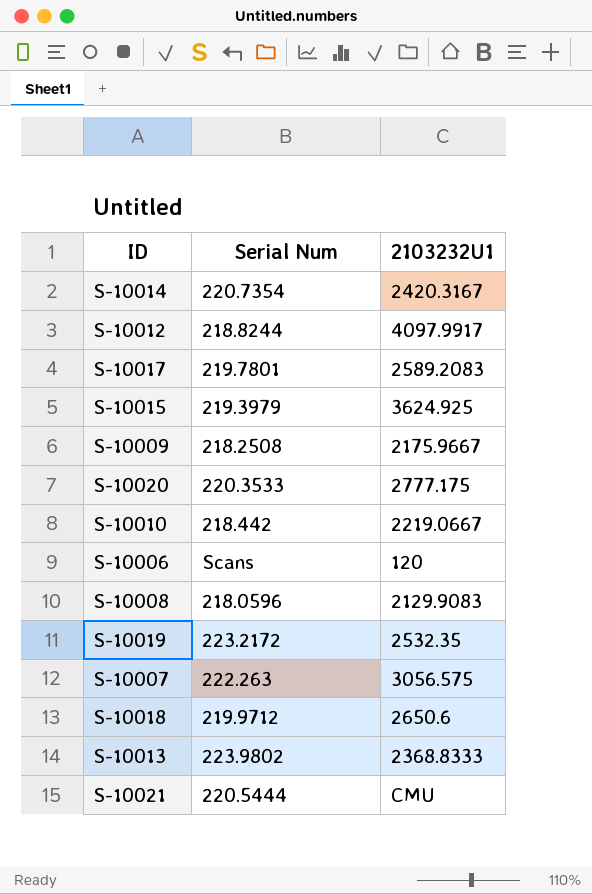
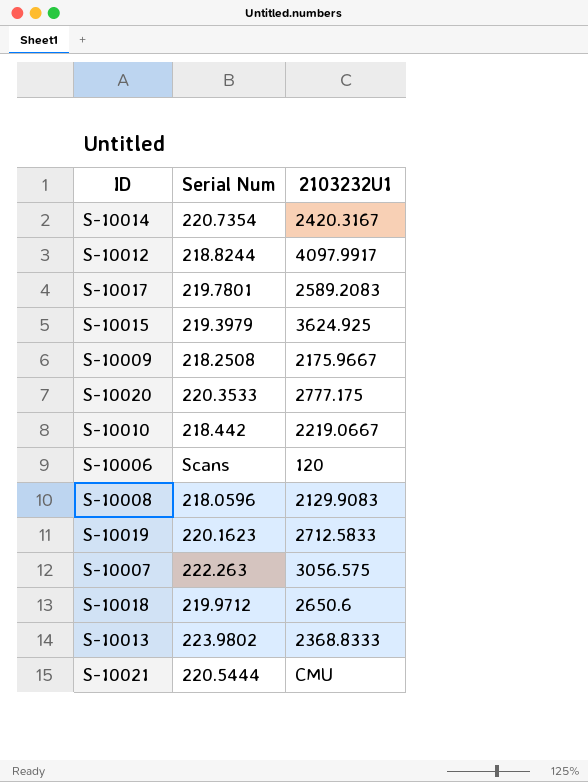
S-10019 | Serial Num: 223.2172 -> 220.1623
S-10019 | 2103232U1: 2532.35 -> 2712.5833

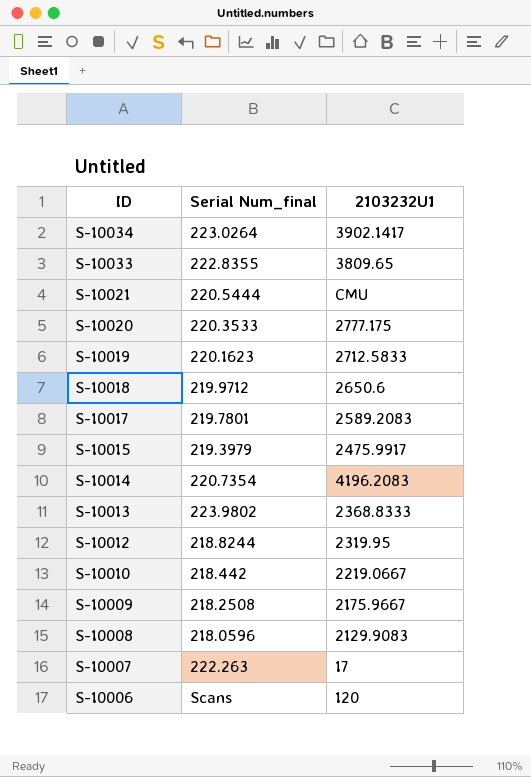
row order: none -> ID descending
column name: Serial Num -> Serial Num_final
row S-10034: none -> 223.0264 | 3902.1417
row S-10033: none -> 222.8355 | 3809.65
S-10015 | 2103232U1: 3624.925 -> 2475.9917
S-10014 | 2103232U1: 2420.3167 -> 4196.2083
S-10012 | 2103232U1: 4097.9917 -> 2319.95
S-10007 | 2103232U1: 3056.575 -> 17

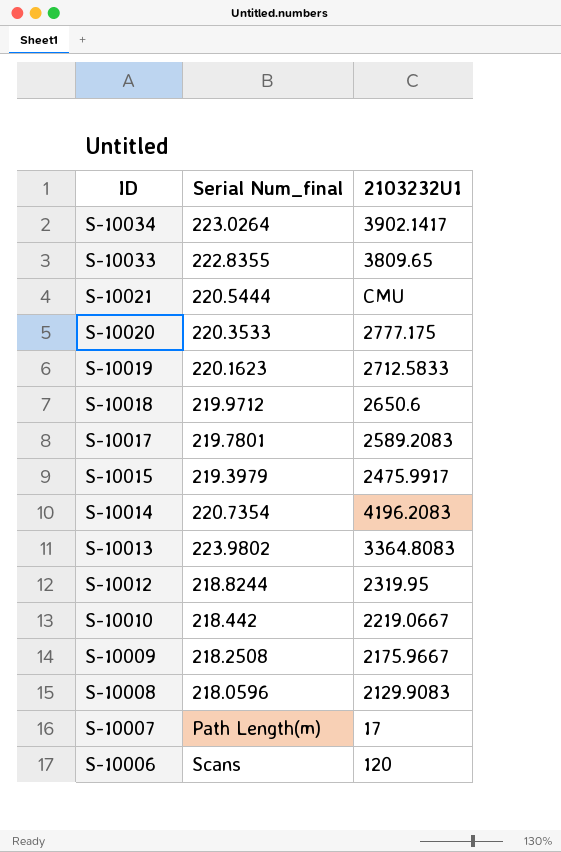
S-10013 | 2103232U1: 2368.8333 -> 3364.8083
S-10007 | Serial Num_final: 222.263 -> Path Length(m)

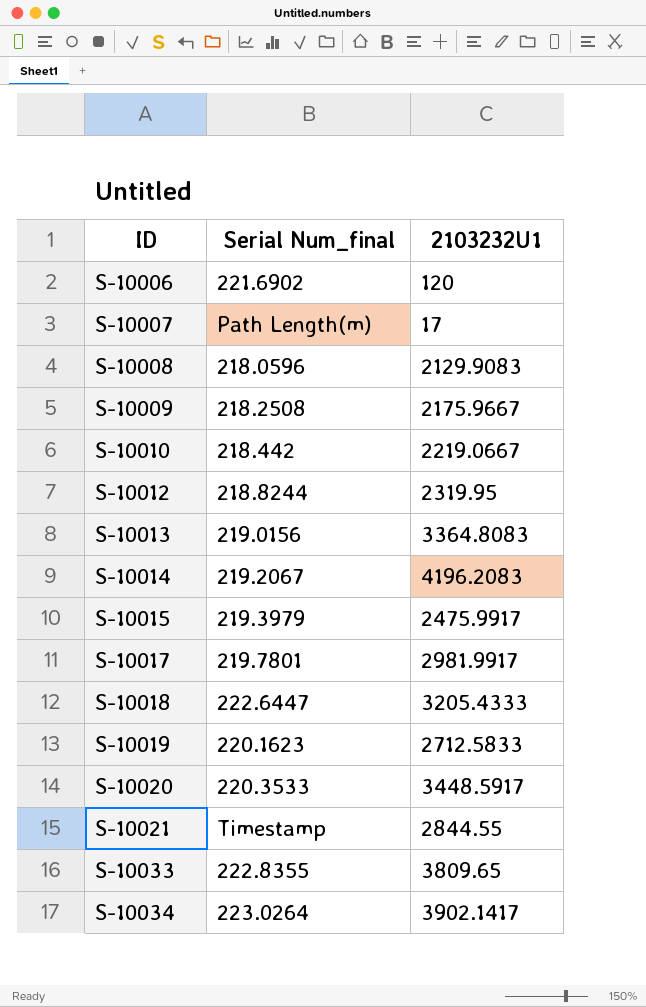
row order: ID descending -> ID ascending
S-10006 | Serial Num_final: Scans -> 221.6902
S-10013 | Serial Num_final: 223.9802 -> 219.0156
S-10014 | Serial Num_final: 220.7354 -> 219.2067
S-10017 | 2103232U1: 2589.2083 -> 2981.9917
S-10018 | Serial Num_final: 219.9712 -> 222.6447
S-10018 | 2103232U1: 2650.6 -> 3205.4333
S-10020 | 2103232U1: 2777.175 -> 3448.5917
S-10021 | Serial Num_final: 220.5444 -> Timestamp
S-10021 | 2103232U1: CMU -> 2844.55

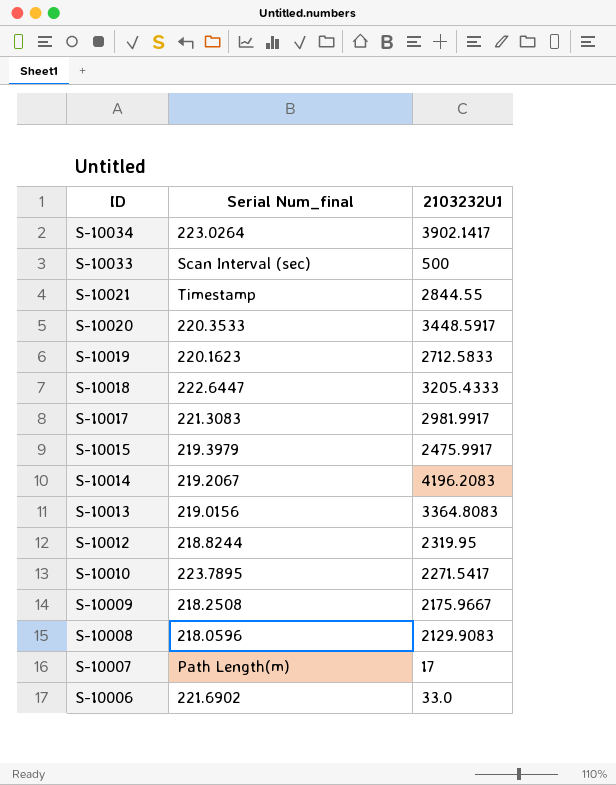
row order: ID ascending -> ID descending
S-10033 | Serial Num_final: 222.8355 -> Scan Interval (sec)
S-10033 | 2103232U1: 3809.65 -> 500
S-10017 | Serial Num_final: 219.7801 -> 221.3083
S-10010 | Serial Num_final: 218.442 -> 223.7895
S-10010 | 2103232U1: 2219.0667 -> 2271.5417
S-10006 | 2103232U1: 120 -> 33.0

